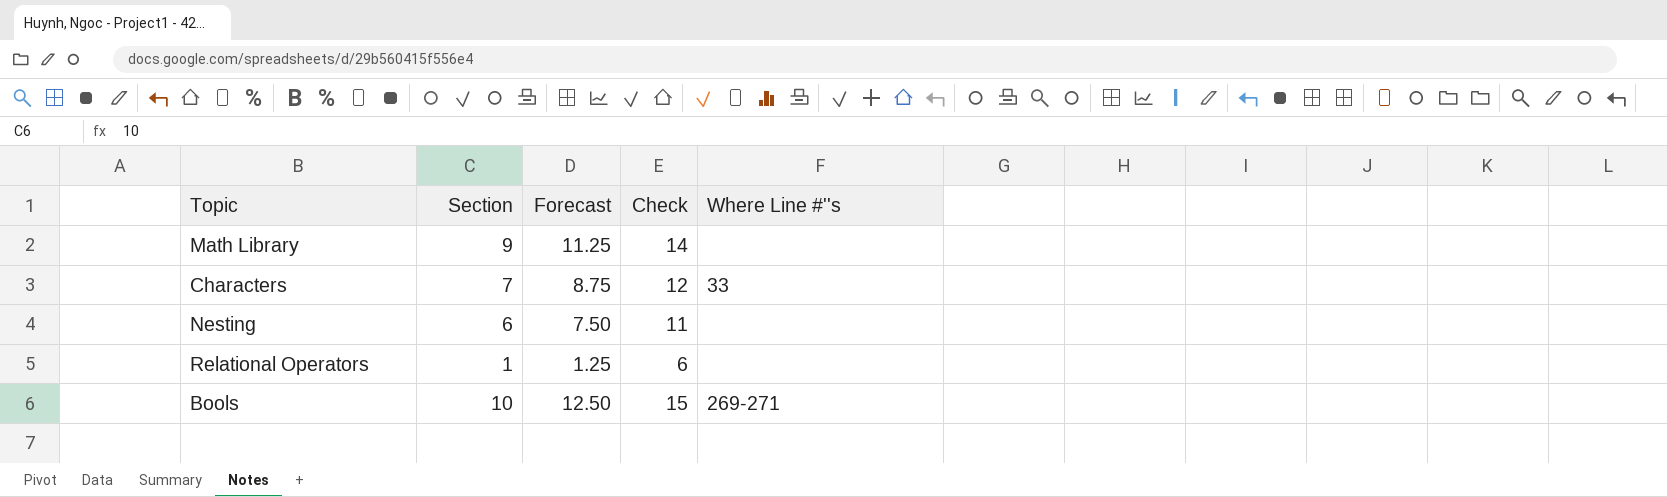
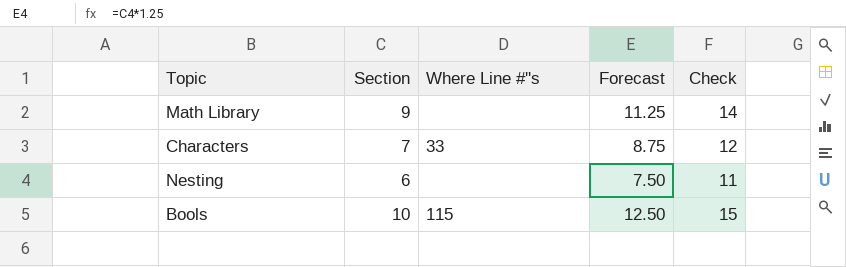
column Where Line #''s | position: 5 -> 3
row Relational Operators: 1 | 1.25 | 6 | none -> none
Bools | Where Line #''s: 269-271 -> 115

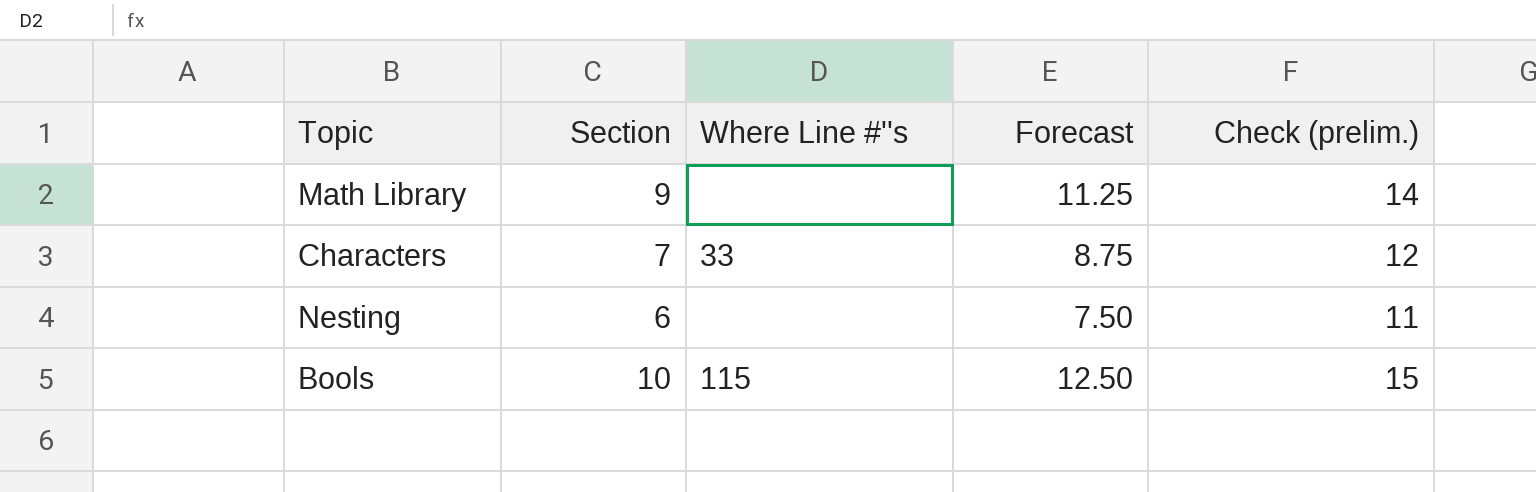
column name: Check -> Check (prelim.)

